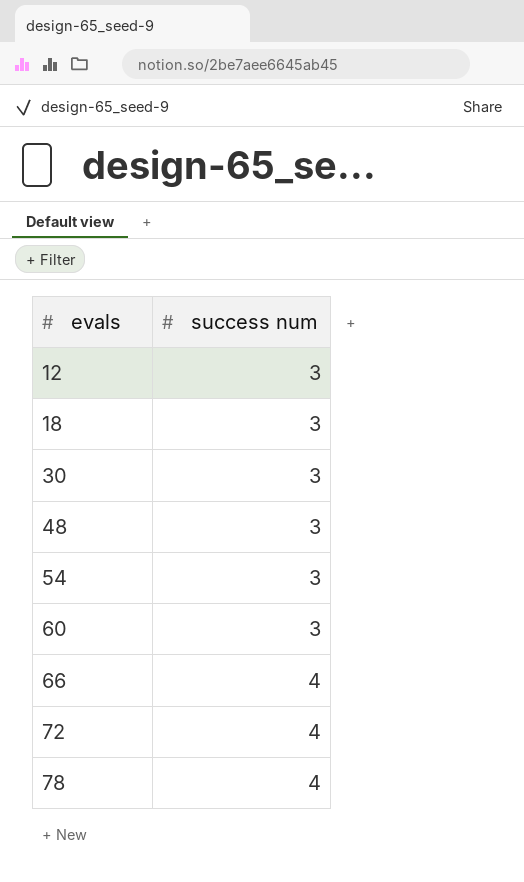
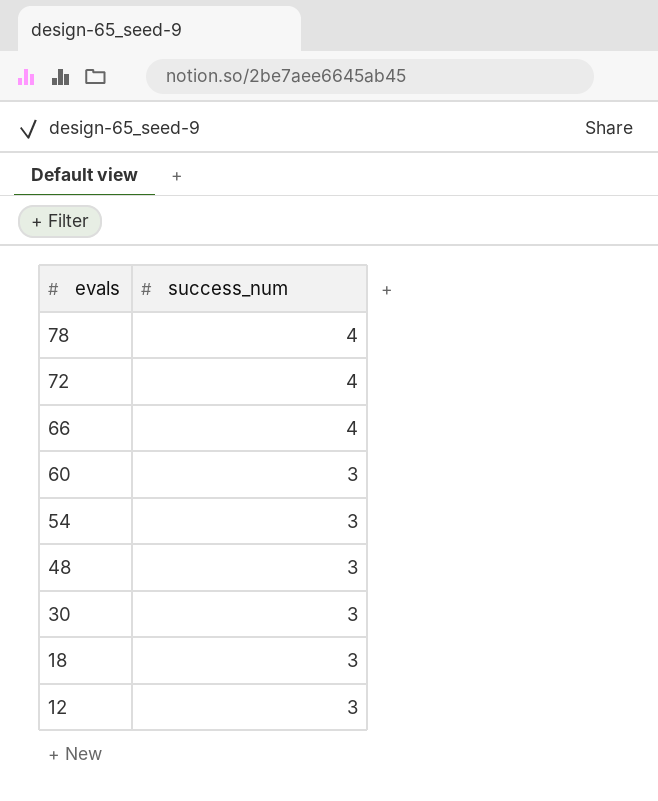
row order: evals ascending -> evals descending
column name: success num -> success_num

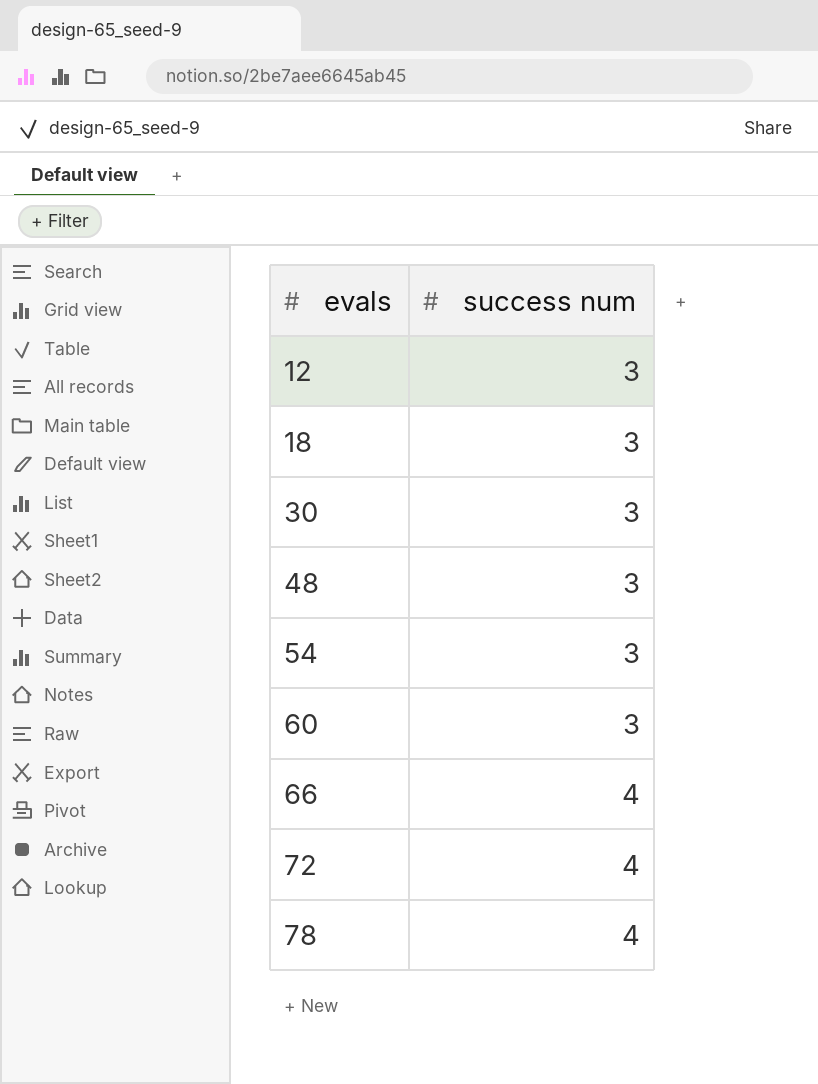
row order: evals descending -> evals ascending
column name: success_num -> success num

